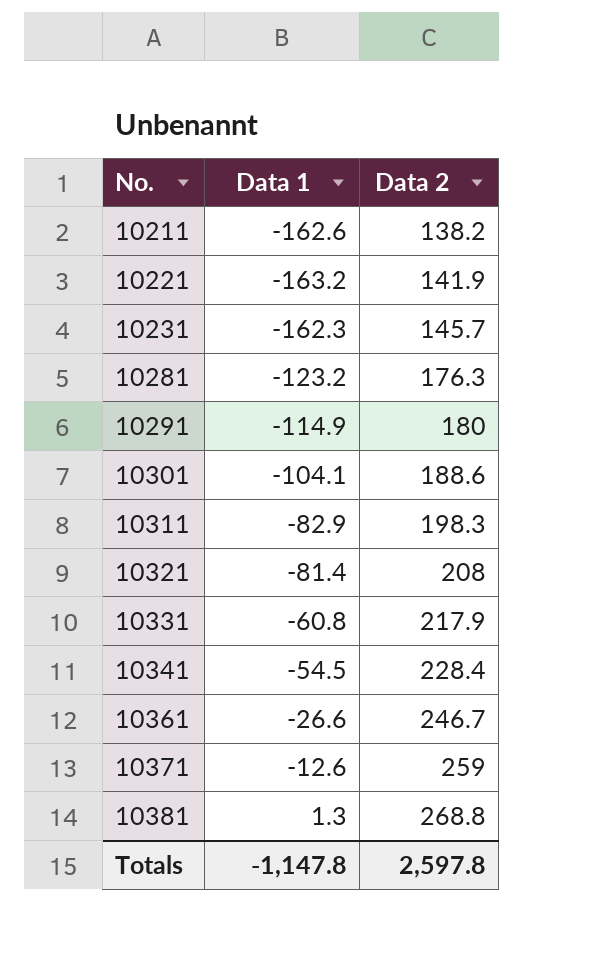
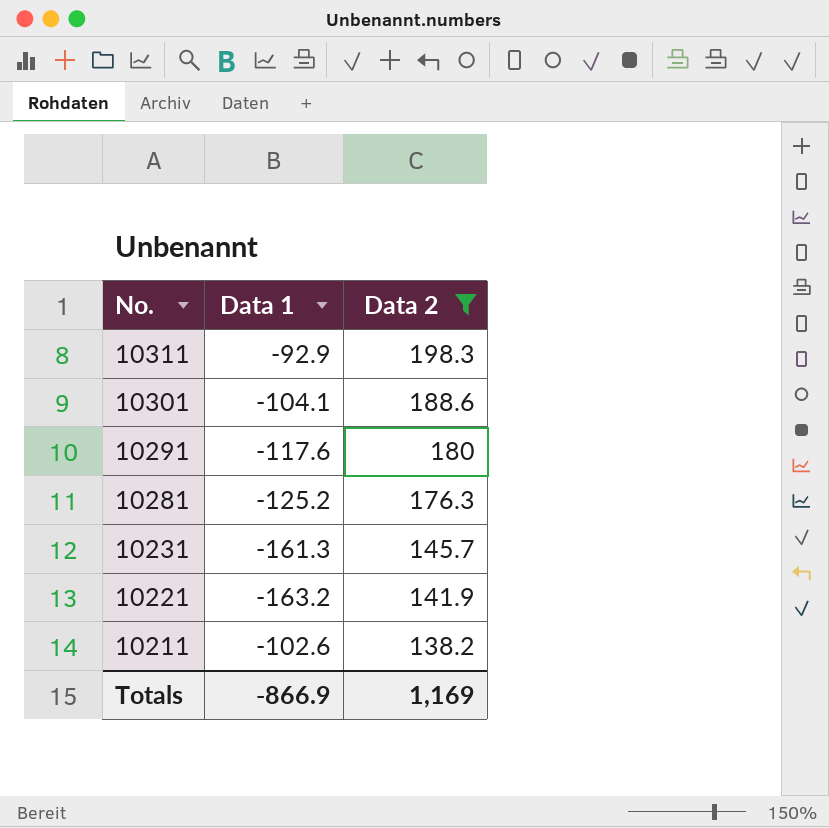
filter: none -> Data 2 <= 198.3
row order: No. ascending -> No. descending
10311 | Data 1: -82.9 -> -92.9
10291 | Data 1: -114.9 -> -117.6
10281 | Data 1: -123.2 -> -125.2
10231 | Data 1: -162.3 -> -161.3
10211 | Data 1: -162.6 -> -102.6
Totals | Data 1: -1,147.8 -> -866.9
Totals | Data 2: 2,597.8 -> 1,169

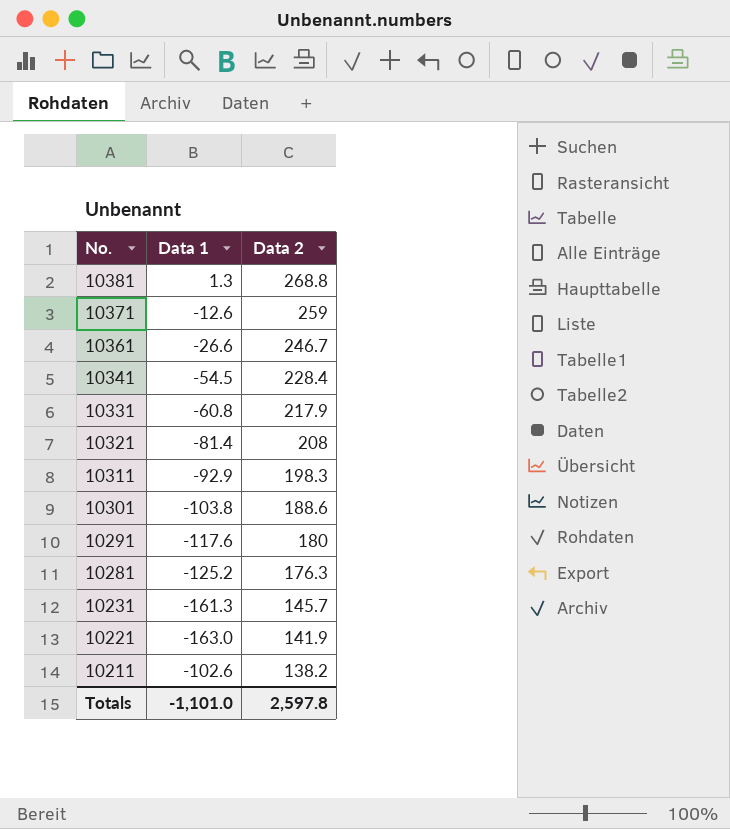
filter: Data 2 <= 198.3 -> none
10301 | Data 1: -104.1 -> -103.8
10221 | Data 1: -163.2 -> -163.0
Totals | Data 1: -866.9 -> -1,101.0
Totals | Data 2: 1,169 -> 2,597.8

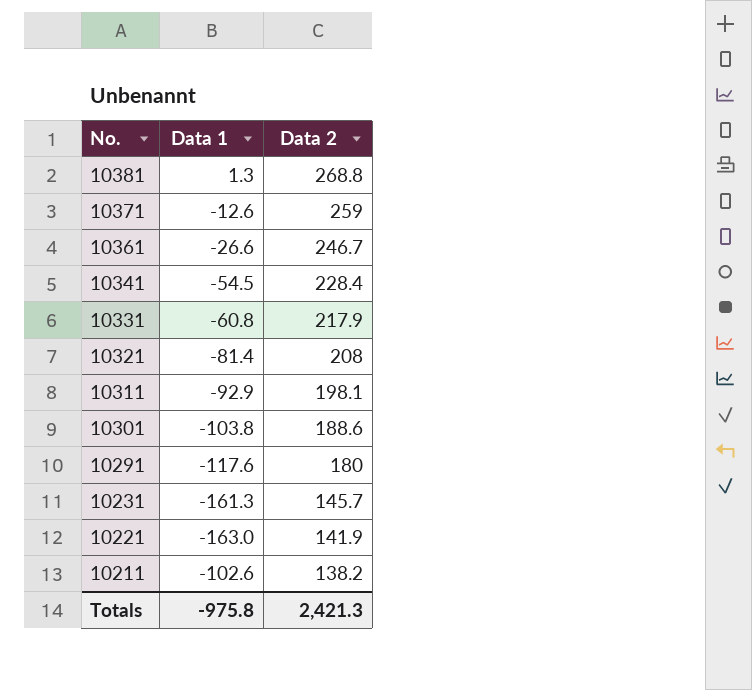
row 10281: -125.2 | 176.3 -> none
10311 | Data 2: 198.3 -> 198.1
Totals | Data 1: -1,101.0 -> -975.8
Totals | Data 2: 2,597.8 -> 2,421.3

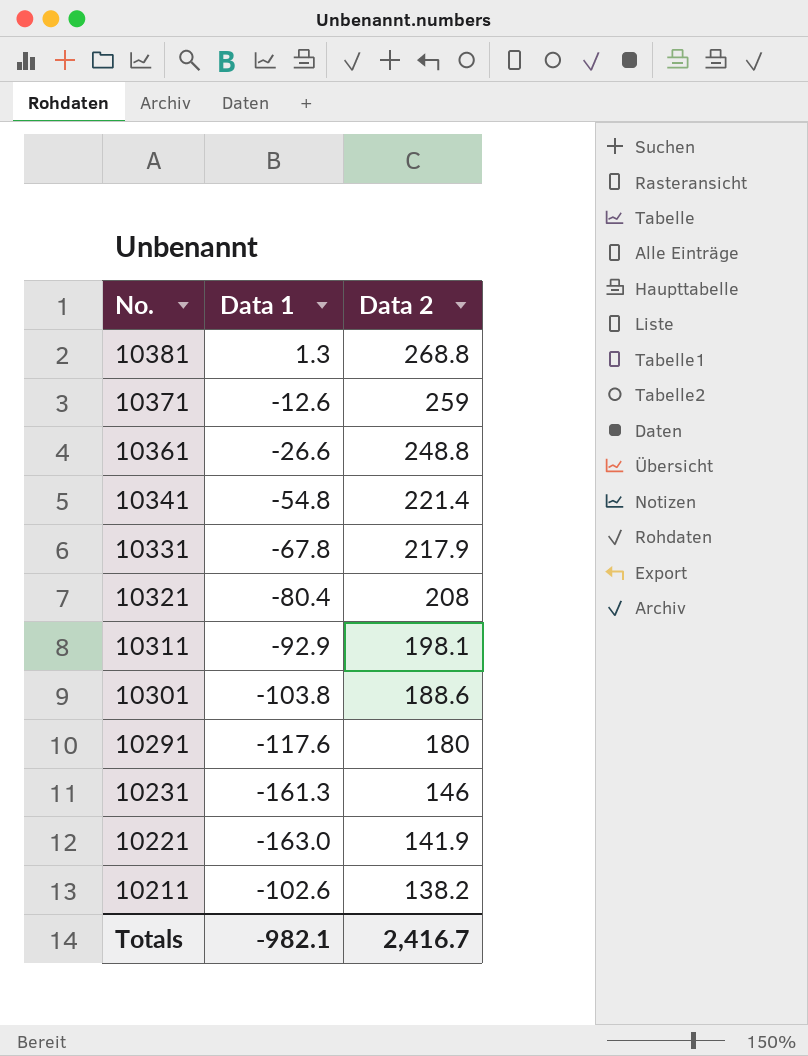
10361 | Data 2: 246.7 -> 248.8
10341 | Data 1: -54.5 -> -54.8
10341 | Data 2: 228.4 -> 221.4
10331 | Data 1: -60.8 -> -67.8
10321 | Data 1: -81.4 -> -80.4
10231 | Data 2: 145.7 -> 146
Totals | Data 1: -975.8 -> -982.1
Totals | Data 2: 2,421.3 -> 2,416.7

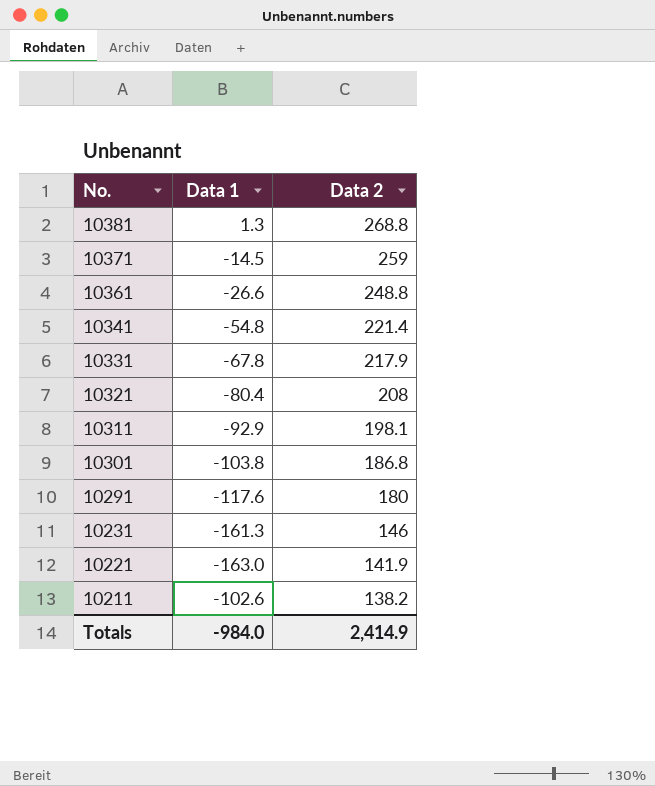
10371 | Data 1: -12.6 -> -14.5
10301 | Data 2: 188.6 -> 186.8
Totals | Data 1: -982.1 -> -984.0
Totals | Data 2: 2,416.7 -> 2,414.9

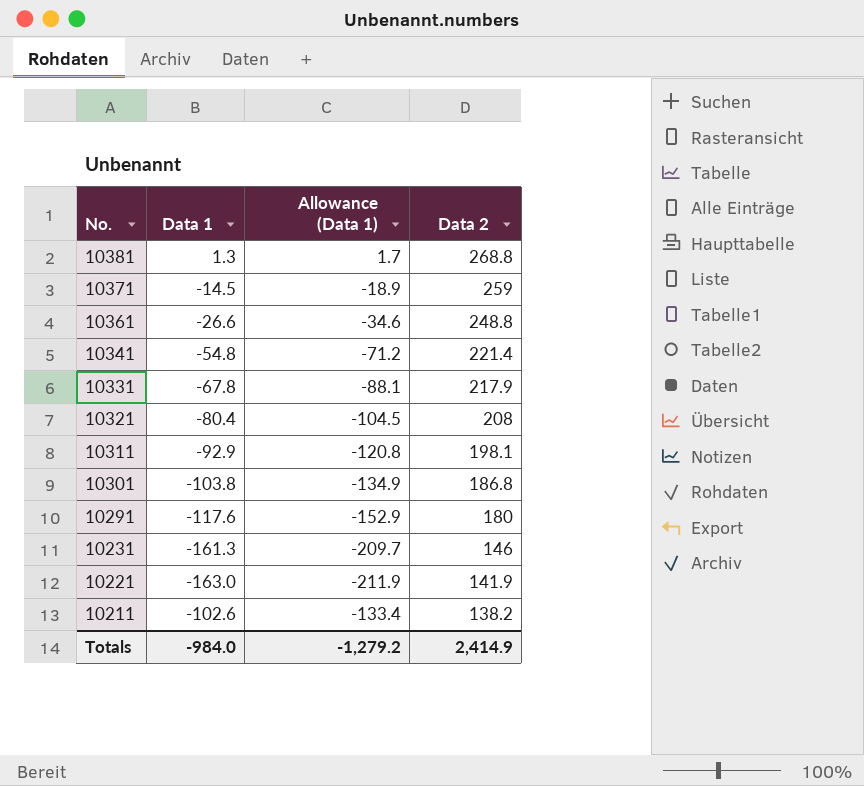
column Allowance (Data 1) | formula: none -> [Data 1] * 1.3

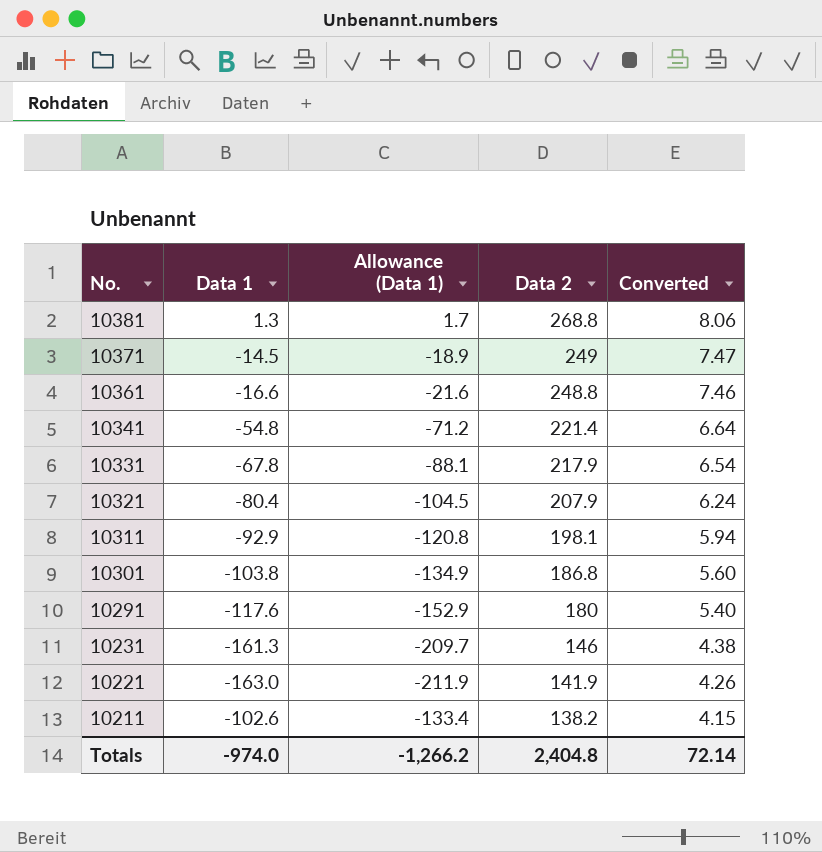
column Converted | formula: none -> [Data 2] * 0.03
10371 | Data 2: 259 -> 249
10361 | Data 1: -26.6 -> -16.6
10361 | Allowance (Data 1): -34.6 -> -21.6
10321 | Data 2: 208 -> 207.9
Totals | Data 1: -984.0 -> -974.0
Totals | Allowance (Data 1): -1,279.2 -> -1,266.2
Totals | Data 2: 2,414.9 -> 2,404.8

